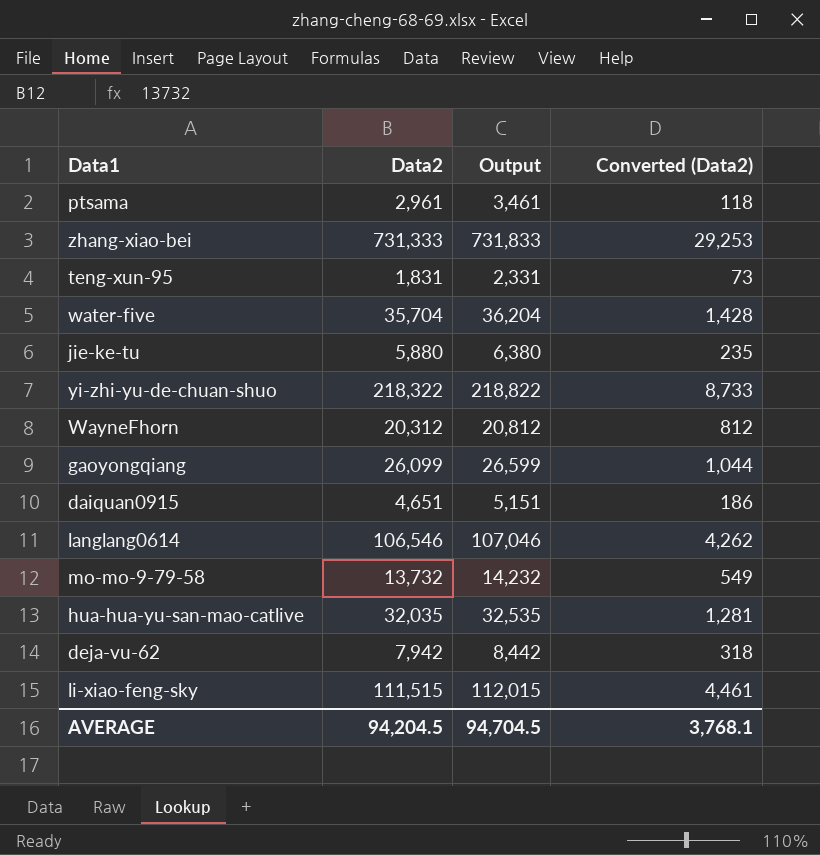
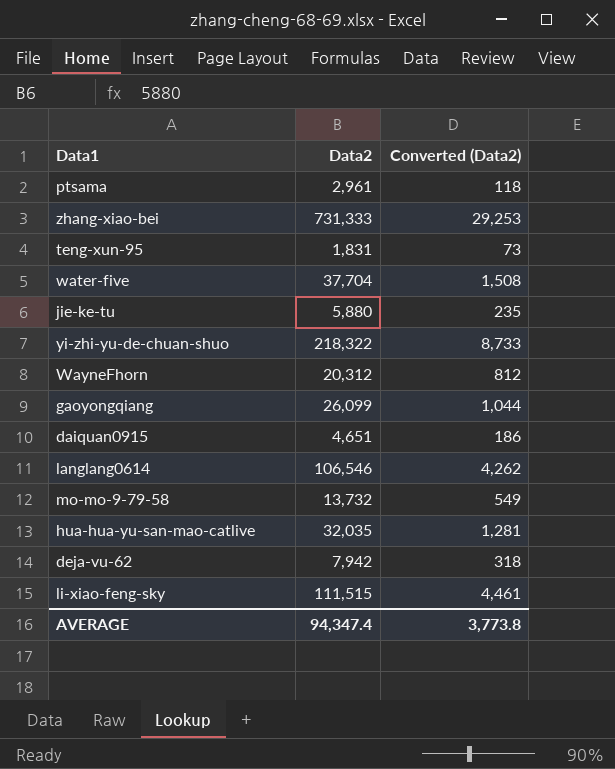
column Output | formula: [Data2] + 500 -> none
water-five | Data2: 35,704 -> 37,704
water-five | Converted (Data2): 1,428 -> 1,508
AVERAGE | Data2: 94,204.5 -> 94,347.4
AVERAGE | Converted (Data2): 3,768.1 -> 3,773.8

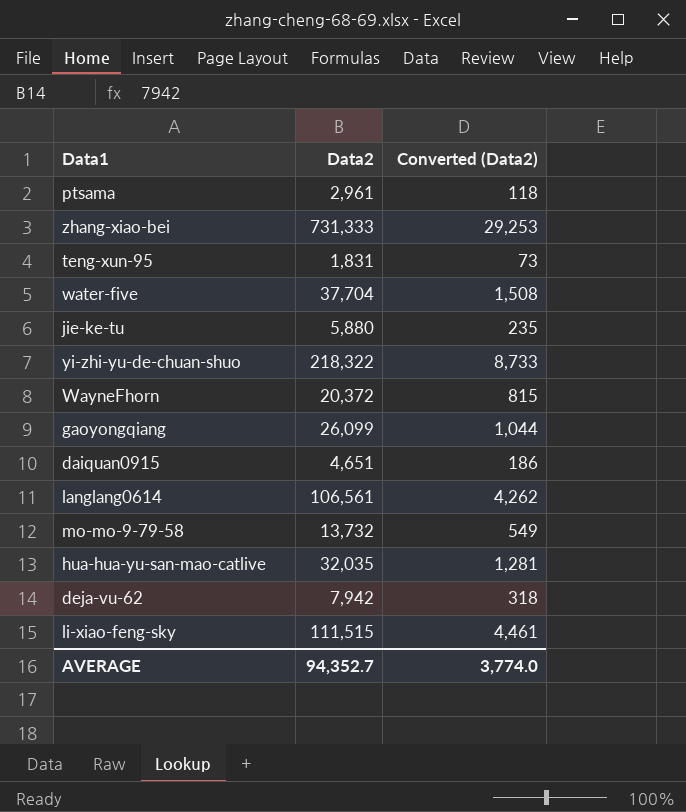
WayneFhorn | Data2: 20,312 -> 20,372
WayneFhorn | Converted (Data2): 812 -> 815
langlang0614 | Data2: 106,546 -> 106,561
AVERAGE | Data2: 94,347.4 -> 94,352.7
AVERAGE | Converted (Data2): 3,773.8 -> 3,774.0

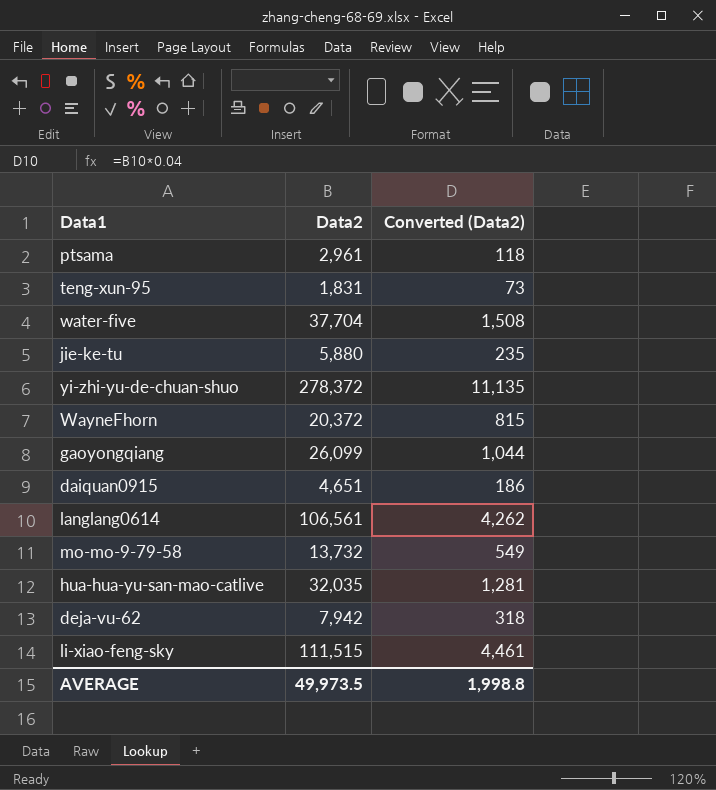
row zhang-xiao-bei: 731,333 | 29,253 -> none
yi-zhi-yu-de-chuan-shuo | Data2: 218,322 -> 278,372
yi-zhi-yu-de-chuan-shuo | Converted (Data2): 8,733 -> 11,135
AVERAGE | Data2: 94,352.7 -> 49,973.5
AVERAGE | Converted (Data2): 3,774.0 -> 1,998.8

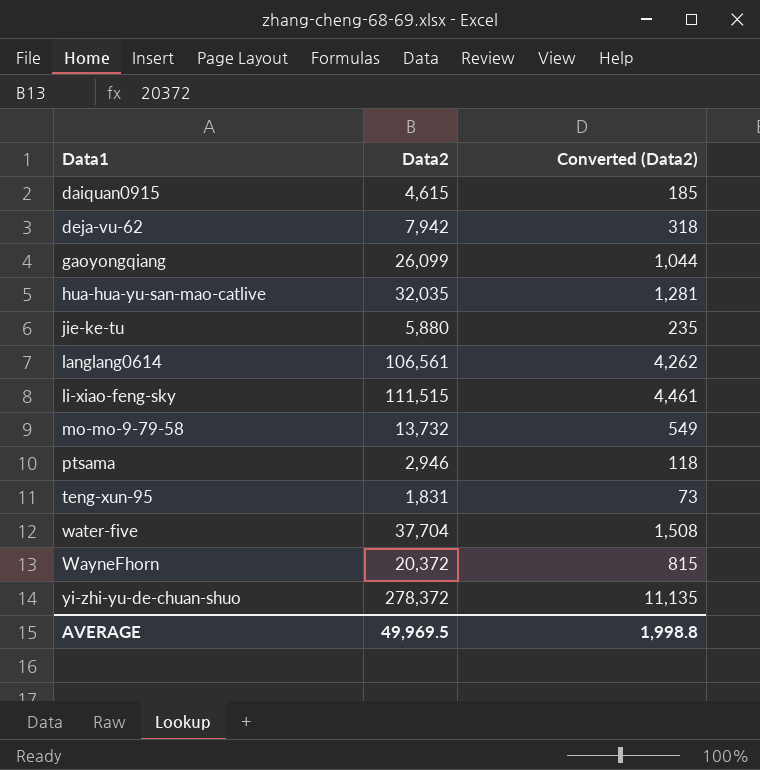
row order: none -> Data1 ascending
daiquan0915 | Data2: 4,651 -> 4,615
daiquan0915 | Converted (Data2): 186 -> 185
ptsama | Data2: 2,961 -> 2,946
AVERAGE | Data2: 49,973.5 -> 49,969.5

